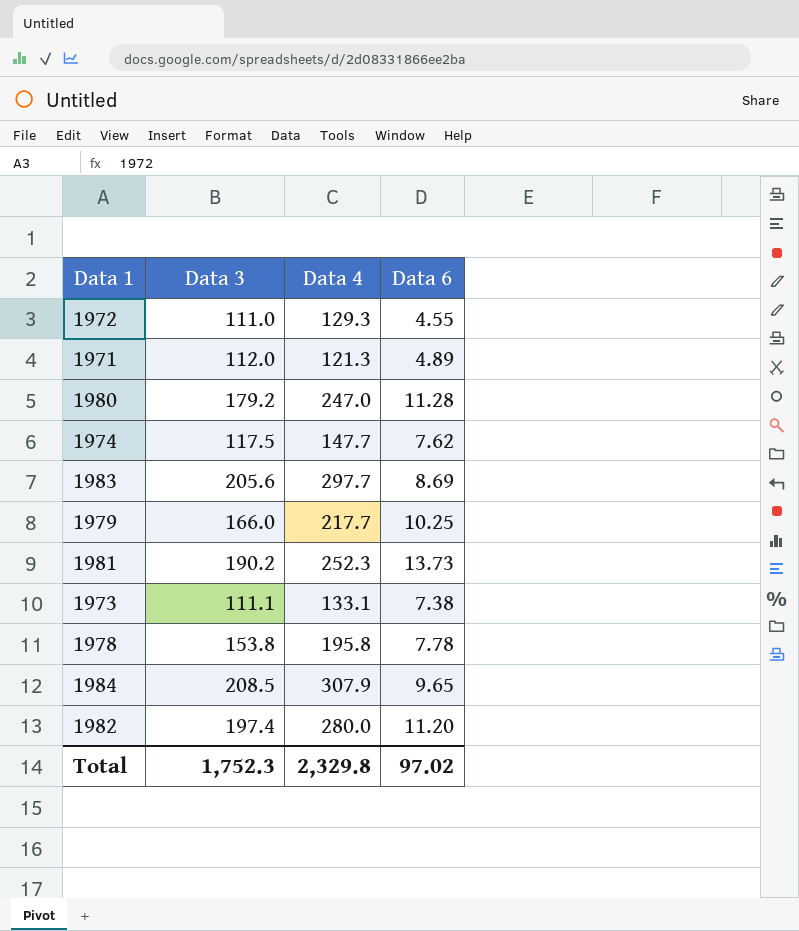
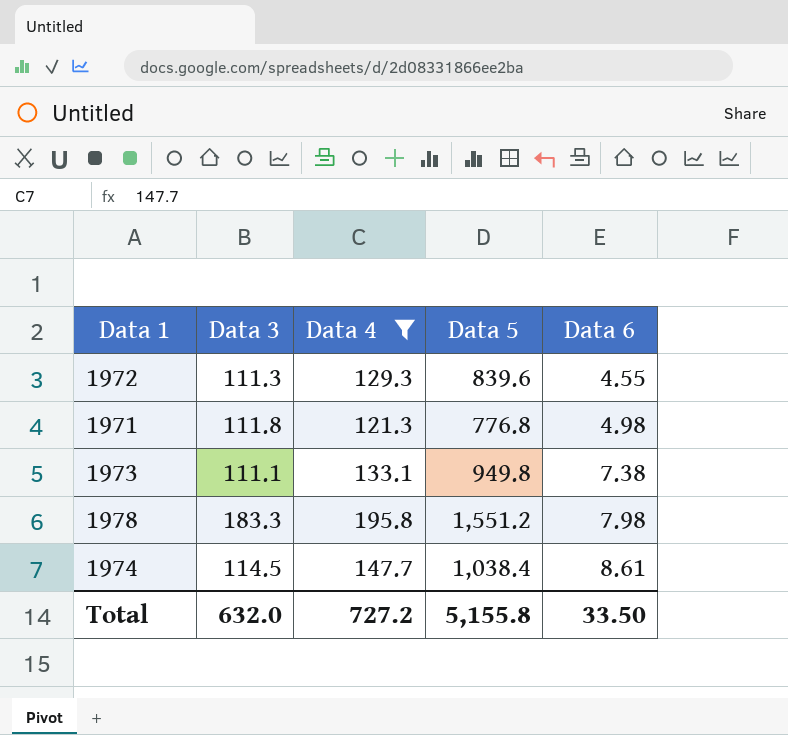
filter: none -> Data 4 <= 195.8
row order: none -> Data 6 ascending
column Data 5 | position: none -> 4
1972 | Data 3: 111.0 -> 111.3
1971 | Data 3: 112.0 -> 111.8
1971 | Data 6: 4.89 -> 4.98
1978 | Data 3: 153.8 -> 183.3
1978 | Data 6: 7.78 -> 7.98
1974 | Data 3: 117.5 -> 114.5
1974 | Data 6: 7.62 -> 8.61
Total | Data 3: 1,752.3 -> 632.0
Total | Data 4: 2,329.8 -> 727.2
Total | Data 6: 97.02 -> 33.50

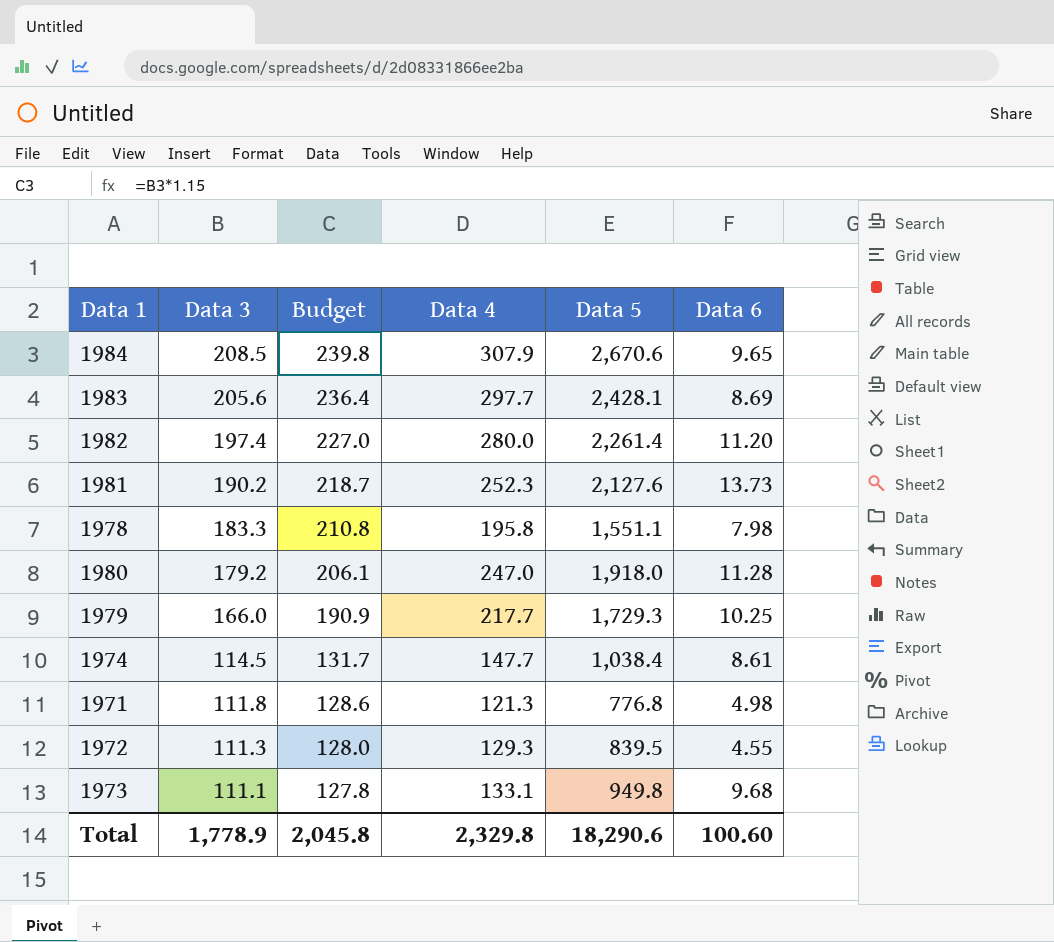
filter: Data 4 <= 195.8 -> none
row order: Data 6 ascending -> Data 3 descending
column Budget | formula: none -> [Data 3] * 1.15
1978 | Data 5: 1,551.2 -> 1,551.1
1972 | Data 5: 839.6 -> 839.5
1973 | Data 6: 7.38 -> 9.68
Total | Data 3: 632.0 -> 1,778.9
Total | Data 4: 727.2 -> 2,329.8
Total | Data 5: 5,155.8 -> 18,290.6
Total | Data 6: 33.50 -> 100.60

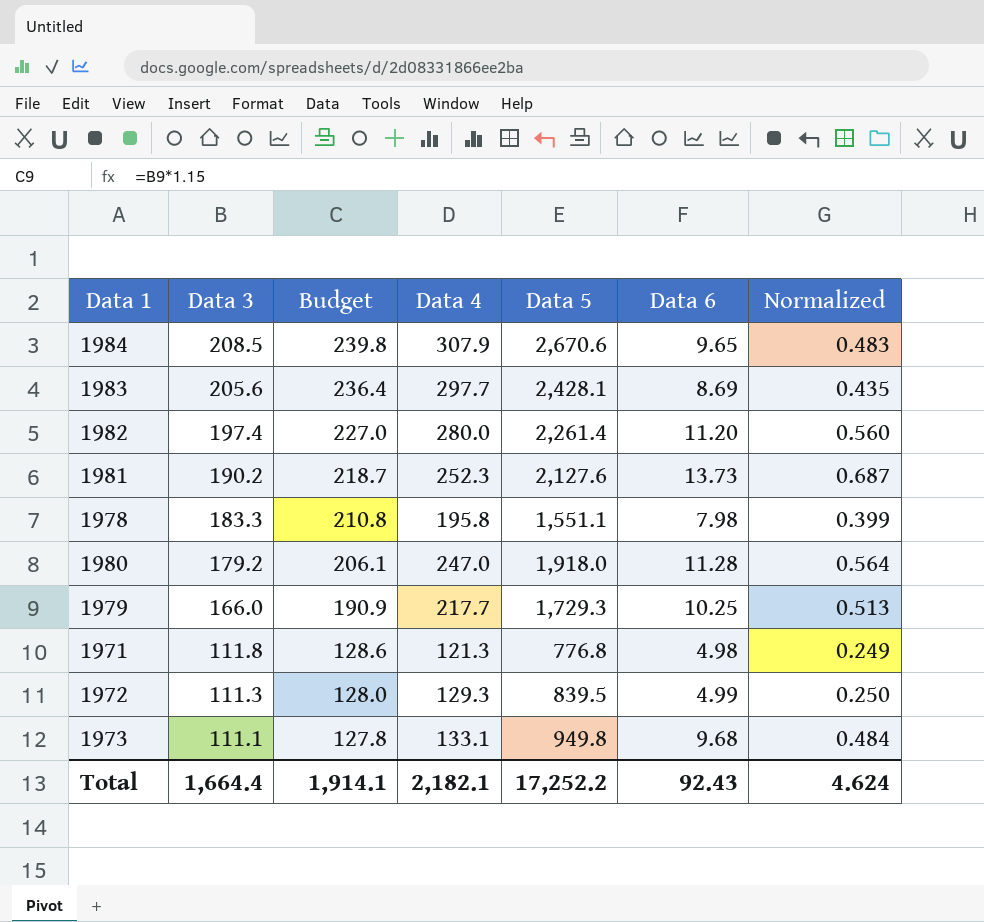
column Normalized | formula: none -> [Data 6] * 0.05
row 1974: 114.5 | 131.7 | 147.7 | 1,038.4 | 8.61 -> none
1972 | Data 6: 4.55 -> 4.99
Total | Data 3: 1,778.9 -> 1,664.4
Total | Budget: 2,045.8 -> 1,914.1
Total | Data 4: 2,329.8 -> 2,182.1
Total | Data 5: 18,290.6 -> 17,252.2
Total | Data 6: 100.60 -> 92.43

